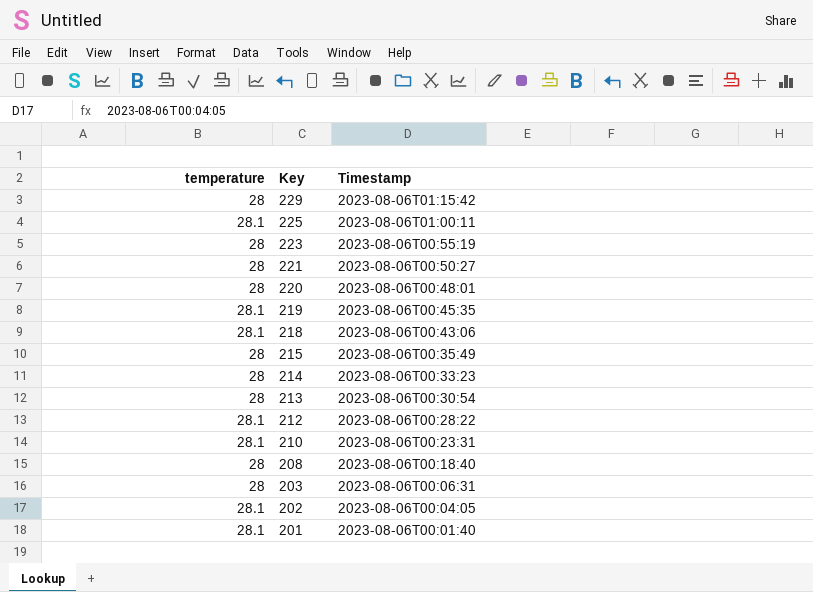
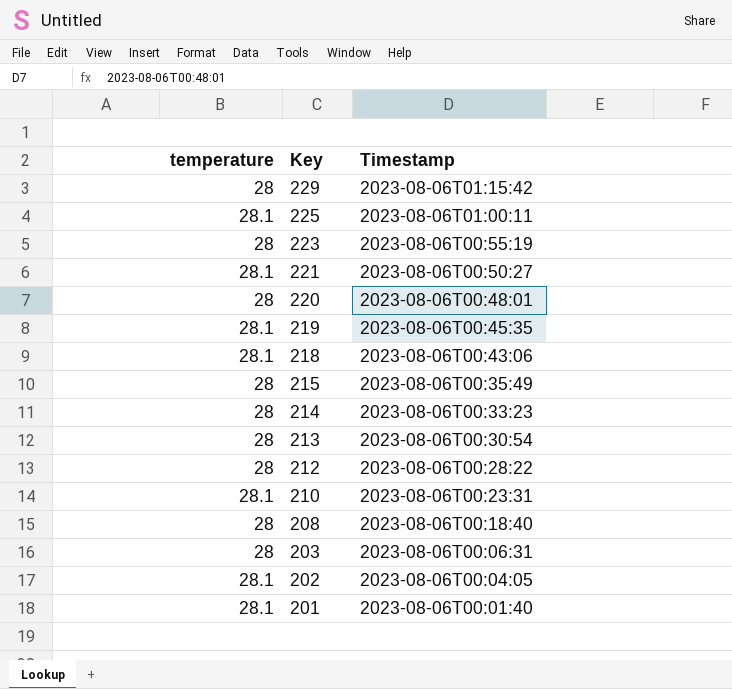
221 | temperature: 28 -> 28.1
212 | temperature: 28.1 -> 28

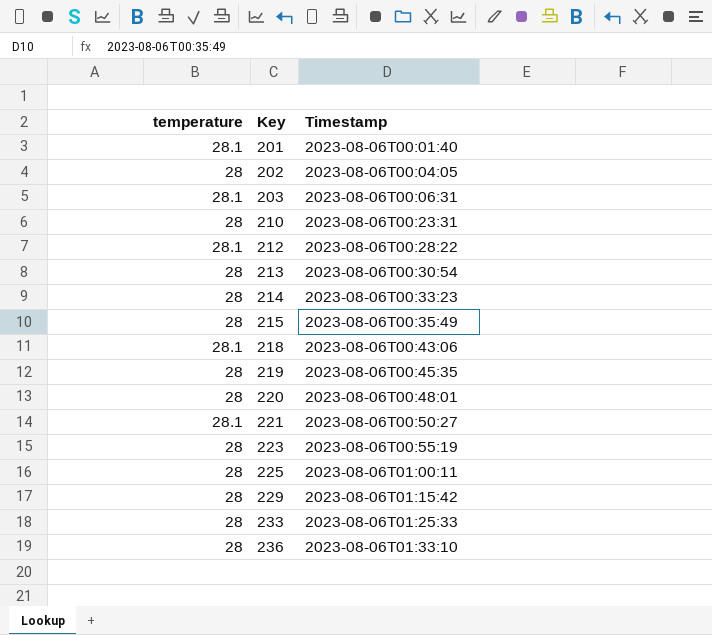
row order: Key descending -> Key ascending
row 208: 28 | 2023-08-06T00:18:40 -> none
202 | temperature: 28.1 -> 28
203 | temperature: 28 -> 28.1
210 | temperature: 28.1 -> 28
212 | temperature: 28 -> 28.1
219 | temperature: 28.1 -> 28
225 | temperature: 28.1 -> 28
row 233: none -> 28 | 2023-08-06T01:25:33
row 236: none -> 28 | 2023-08-06T01:33:10

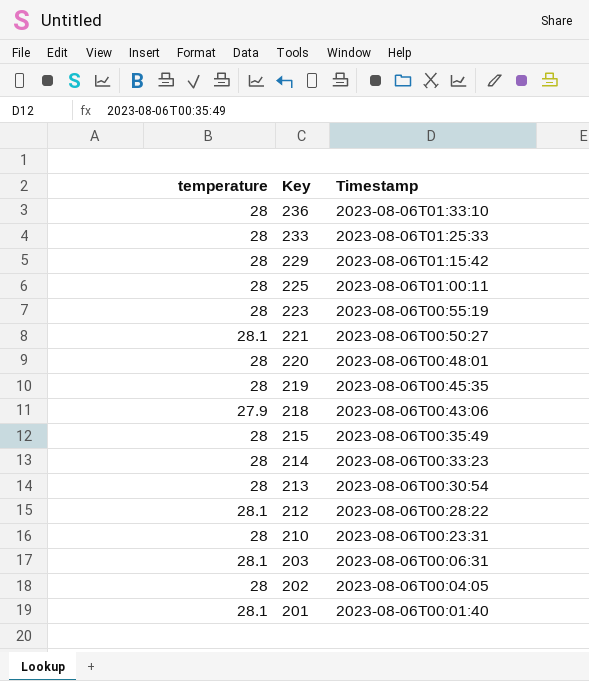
row order: Key ascending -> Key descending
218 | temperature: 28.1 -> 27.9

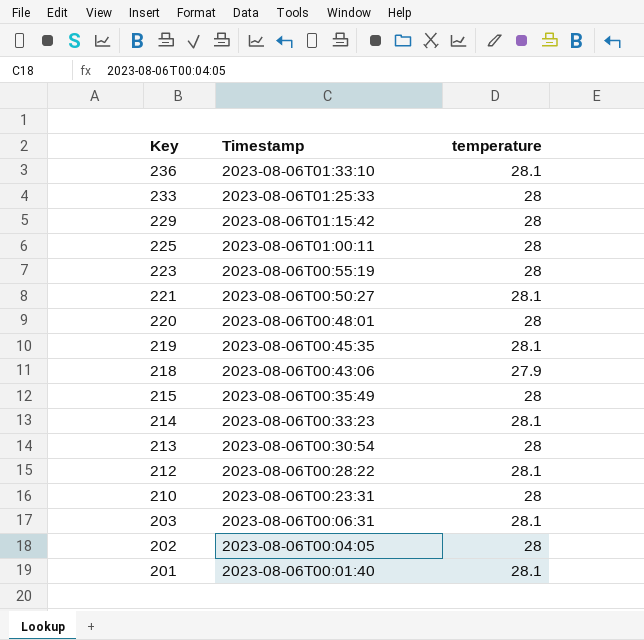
column temperature | position: 1 -> 3
236 | temperature: 28 -> 28.1
219 | temperature: 28 -> 28.1
214 | temperature: 28 -> 28.1

